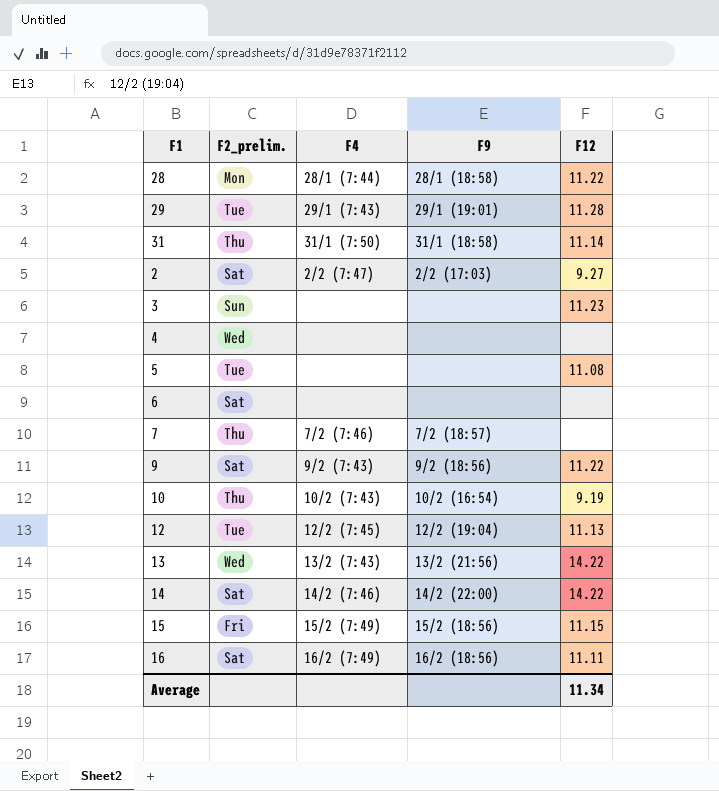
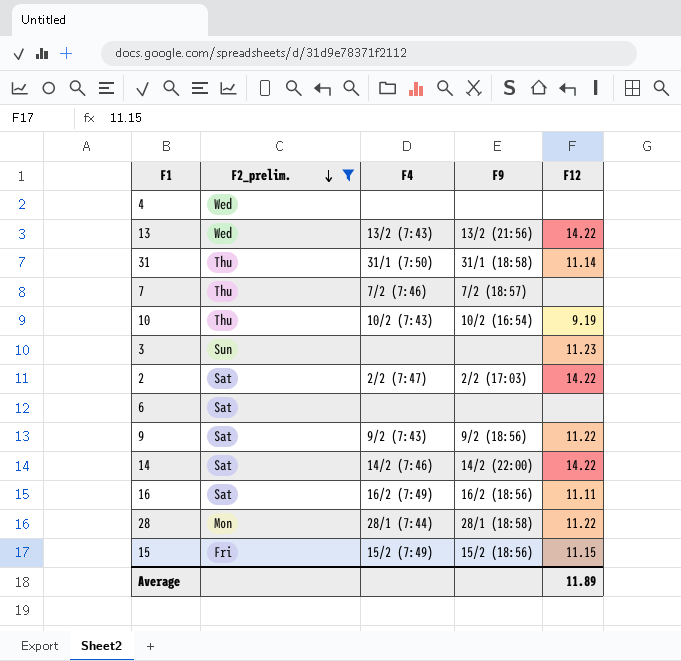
filter: none -> F2_prelim. != Tue
row order: none -> F2_prelim. descending
2 | F12: 9.27 -> 14.22
Average | F12: 11.34 -> 11.89

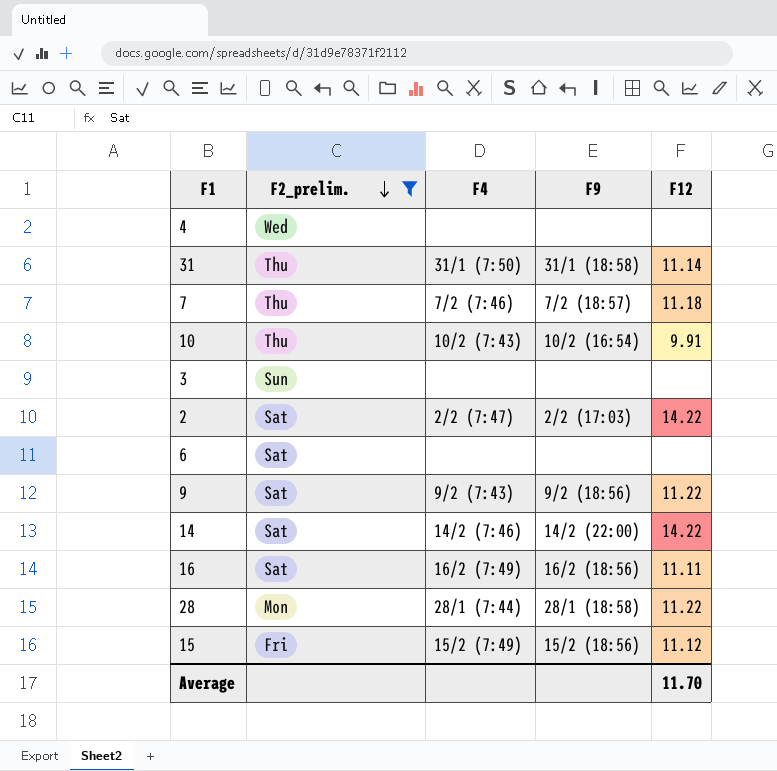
row 13: Wed | 13/2 (7:43) | 13/2 (21:56) | 14.22 -> none
7 | F12: none -> 11.18
10 | F12: 9.19 -> 9.91
3 | F12: 11.23 -> none
15 | F12: 11.15 -> 11.12
Average | F12: 11.89 -> 11.70

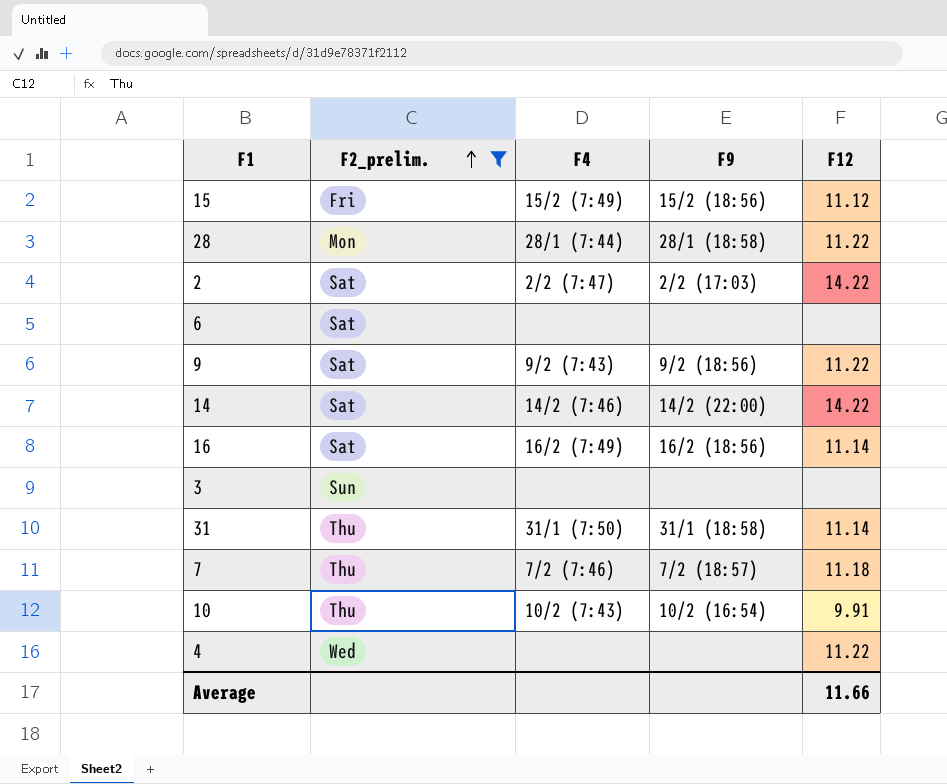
row order: F2_prelim. descending -> F2_prelim. ascending
16 | F12: 11.11 -> 11.14
4 | F12: none -> 11.22
Average | F12: 11.70 -> 11.66

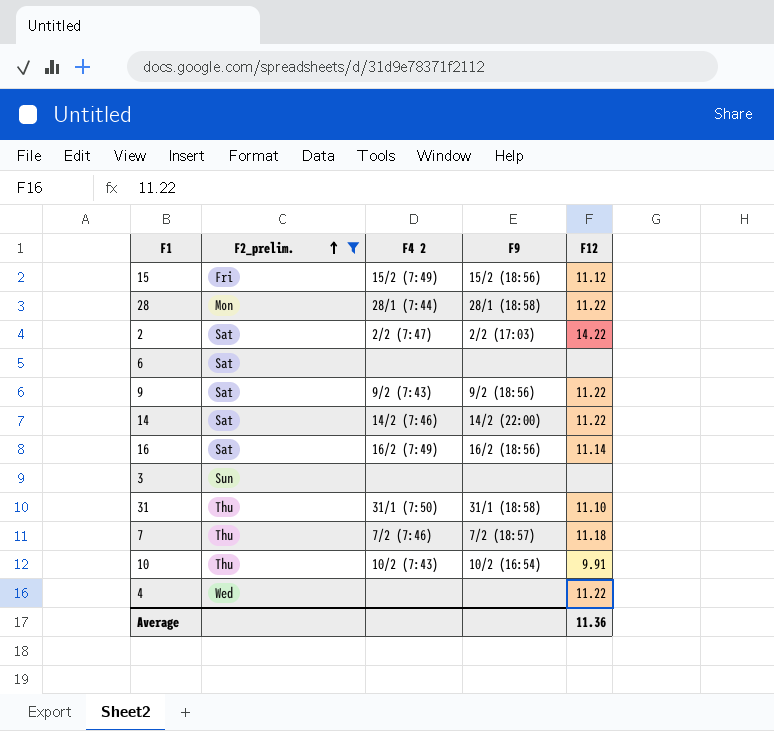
column name: F4 -> F4 2
14 | F12: 14.22 -> 11.22
31 | F12: 11.14 -> 11.10
Average | F12: 11.66 -> 11.36

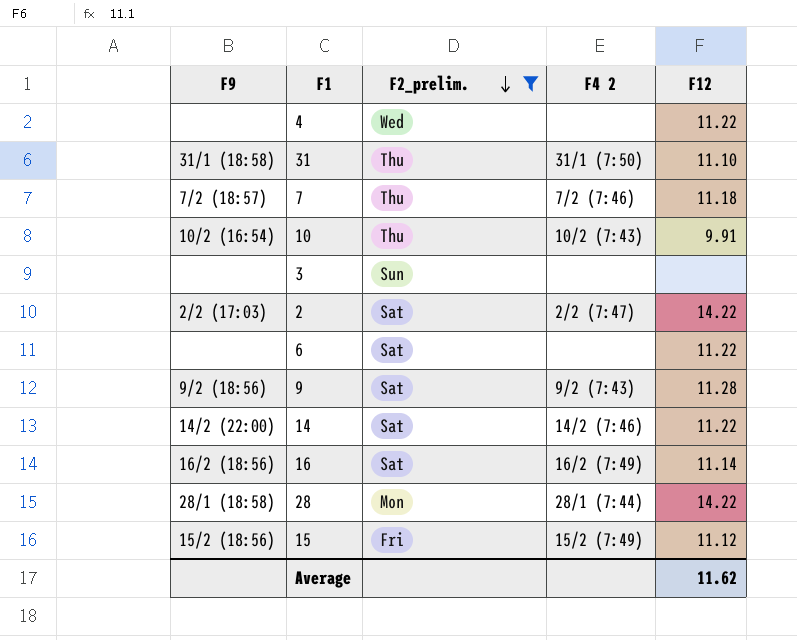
row order: F2_prelim. ascending -> F2_prelim. descending
column F9 | position: 4 -> 1
6 | F12: none -> 11.22
9 | F12: 11.22 -> 11.28
28 | F12: 11.22 -> 14.22
Average | F12: 11.36 -> 11.62

